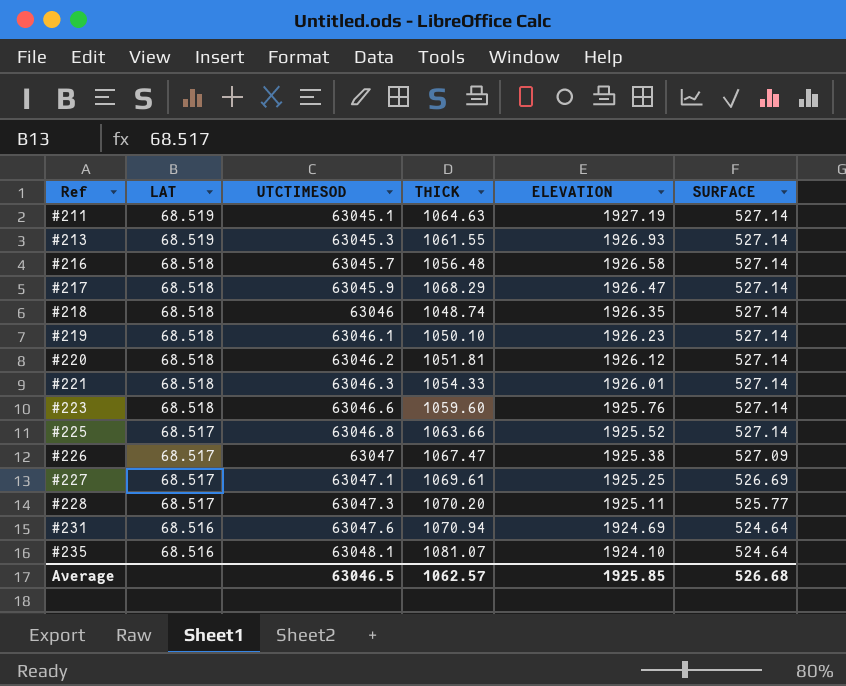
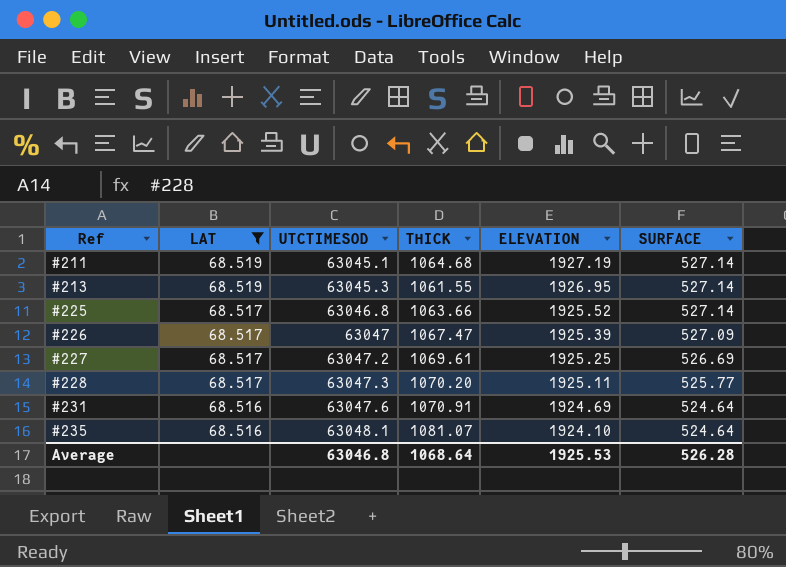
filter: none -> LAT != 68.518
#211 | THICK: 1064.63 -> 1064.68
#213 | ELEVATION: 1926.93 -> 1926.95
#226 | ELEVATION: 1925.38 -> 1925.39
#227 | UTCTIMESOD: 63047.1 -> 63047.2
#231 | THICK: 1070.94 -> 1070.91
Average | UTCTIMESOD: 63046.5 -> 63046.8
Average | THICK: 1062.57 -> 1068.64
Average | ELEVATION: 1925.85 -> 1925.53
Average | SURFACE: 526.68 -> 526.28

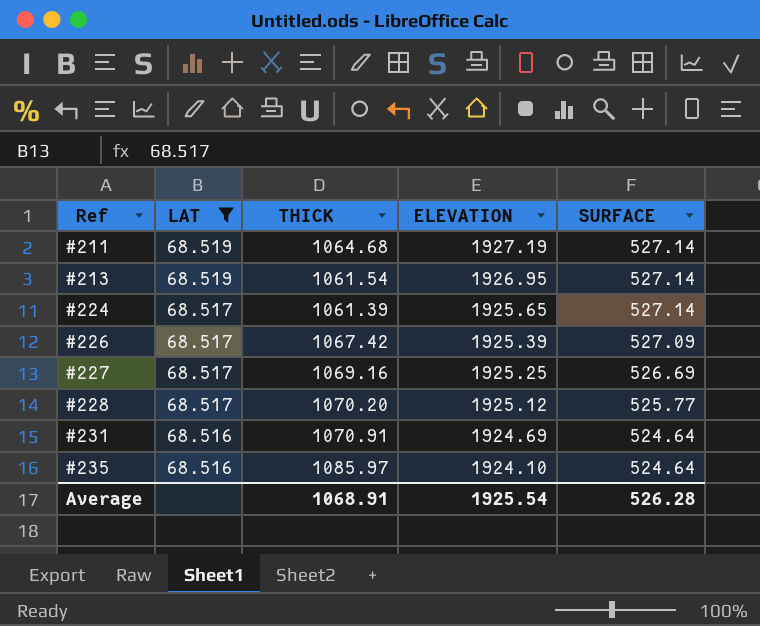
column UTCTIMESOD | position: 3 -> none
row #225: 68.517 | 63046.8 | 1063.66 | 1925.52 | 527.14 -> none
#213 | THICK: 1061.55 -> 1061.54
row #224: none -> 68.517 | 1061.39 | 1925.65 | 527.14
#226 | THICK: 1067.47 -> 1067.42
#227 | THICK: 1069.61 -> 1069.16
#228 | ELEVATION: 1925.11 -> 1925.12
#235 | THICK: 1081.07 -> 1085.97
Average | THICK: 1068.64 -> 1068.91
Average | ELEVATION: 1925.53 -> 1925.54

